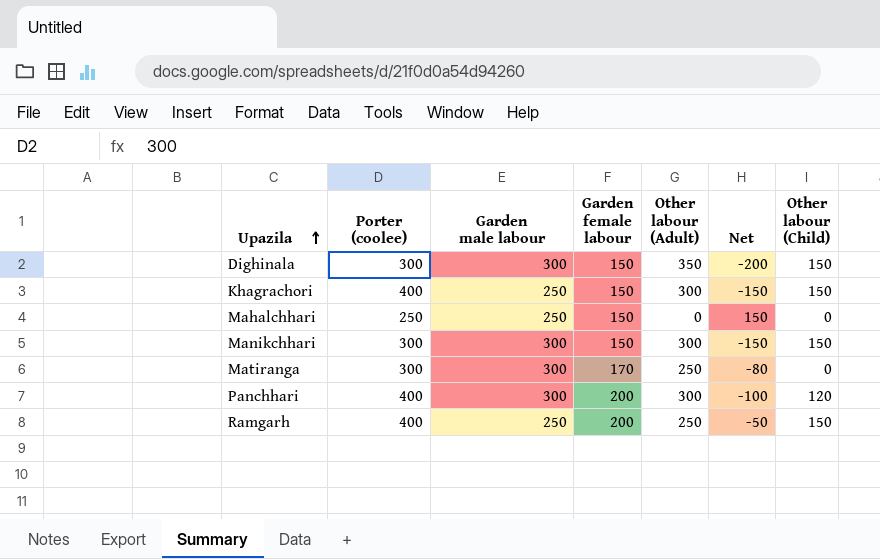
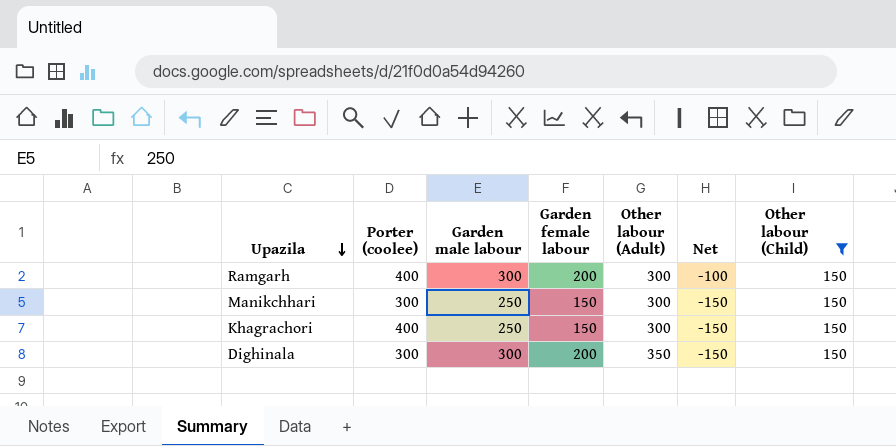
filter: none -> Other labour (Child) = 150
row order: Upazila ascending -> Upazila descending
Ramgarh | Garden male labour: 250 -> 300
Ramgarh | Other labour (Adult): 250 -> 300
Ramgarh | Net: -50 -> -100
Manikchhari | Garden male labour: 300 -> 250
Dighinala | Garden female labour: 150 -> 200
Dighinala | Net: -200 -> -150

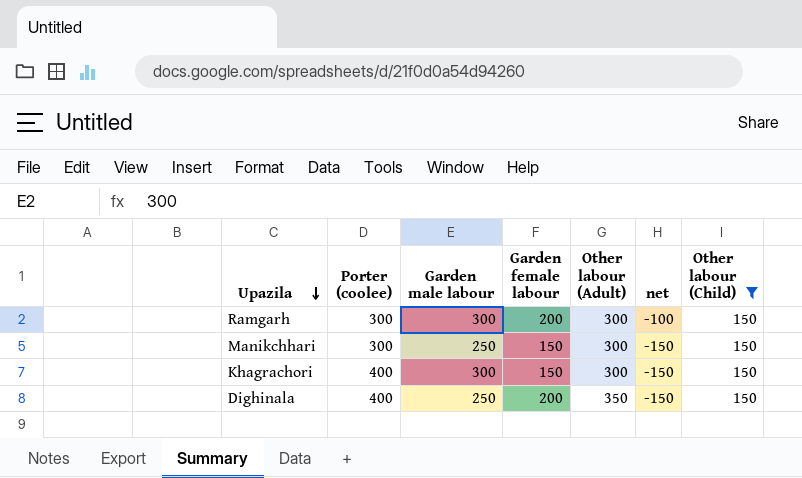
column name: Net -> net
Ramgarh | Porter (coolee): 400 -> 300
Khagrachori | Garden male labour: 250 -> 300
Dighinala | Porter (coolee): 300 -> 400
Dighinala | Garden male labour: 300 -> 250

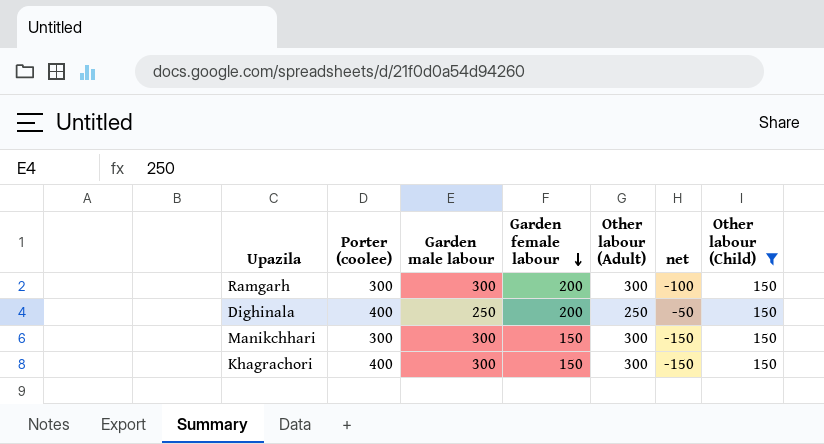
row order: Upazila descending -> Garden female labour descending
Dighinala | Other labour (Adult): 350 -> 250
Dighinala | net: -150 -> -50
Manikchhari | Garden male labour: 250 -> 300

